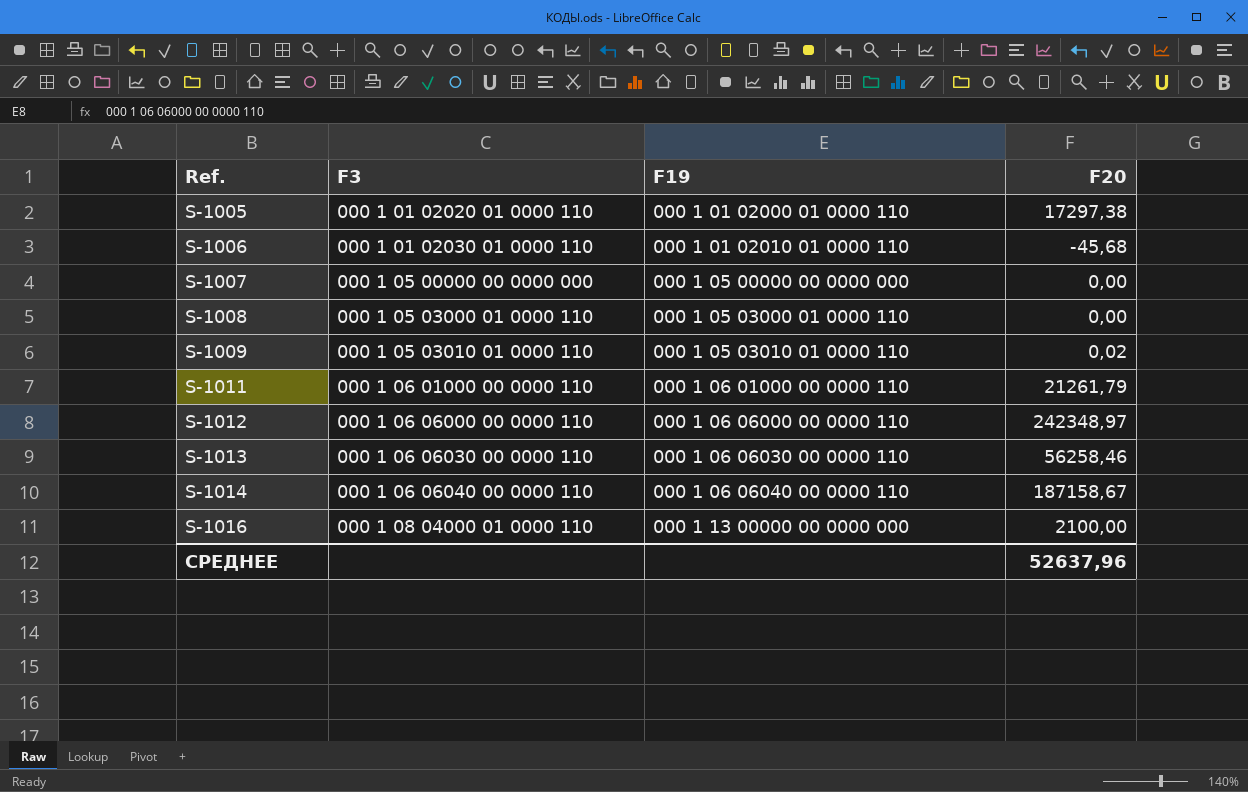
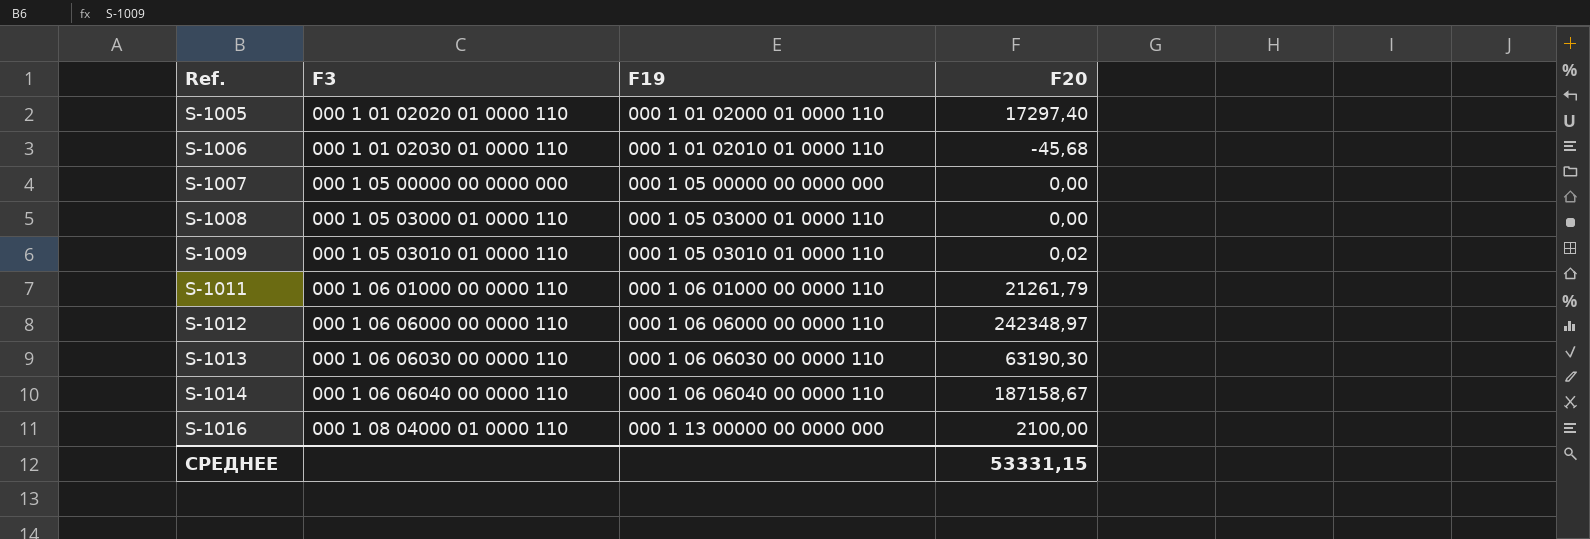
S-1005 | F20: 17297,38 -> 17297,40
S-1013 | F20: 56258,46 -> 63190,30
СРЕДНЕЕ | F20: 52637,96 -> 53331,15

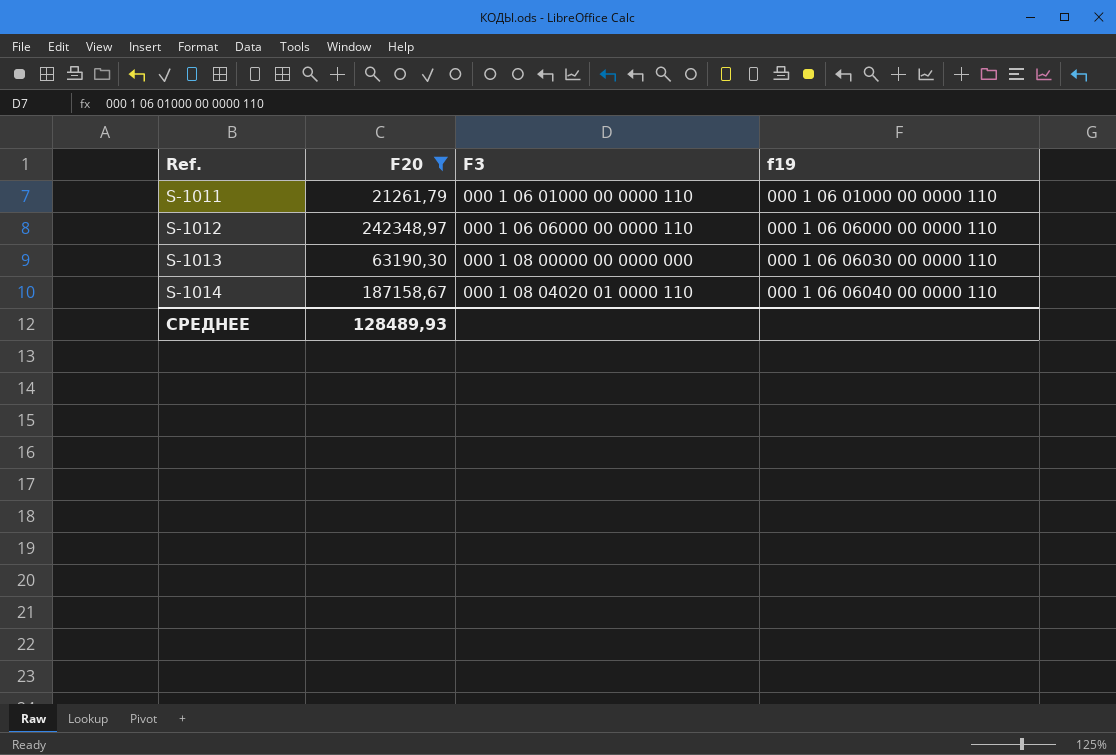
filter: none -> F20 >= 21261,79
column F20 | position: 4 -> 2
column name: F19 -> f19
S-1013 | F3: 000 1 06 06030 00 0000 110 -> 000 1 08 00000 00 0000 000
S-1014 | F3: 000 1 06 06040 00 0000 110 -> 000 1 08 04020 01 0000 110
СРЕДНЕЕ | F20: 53331,15 -> 128489,93

